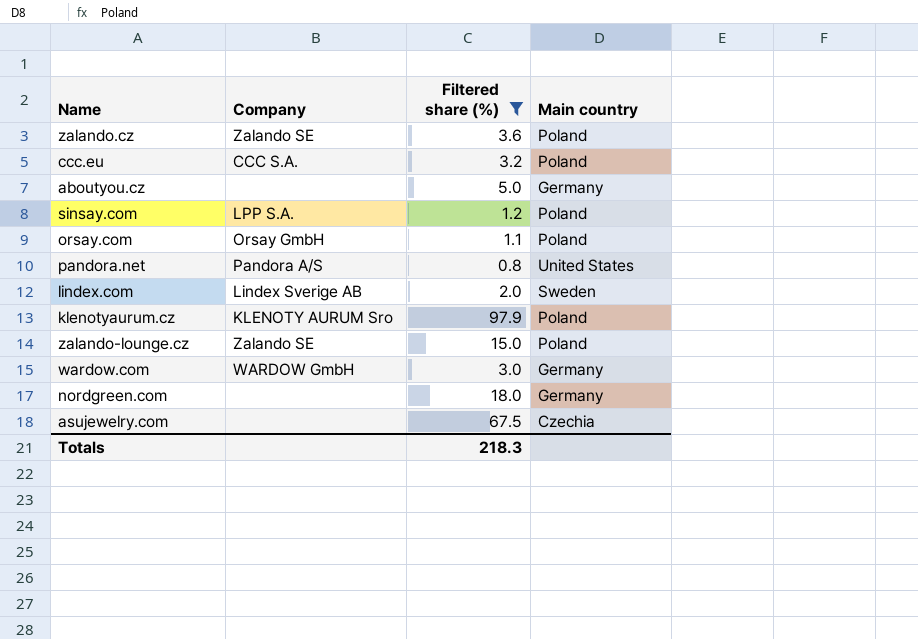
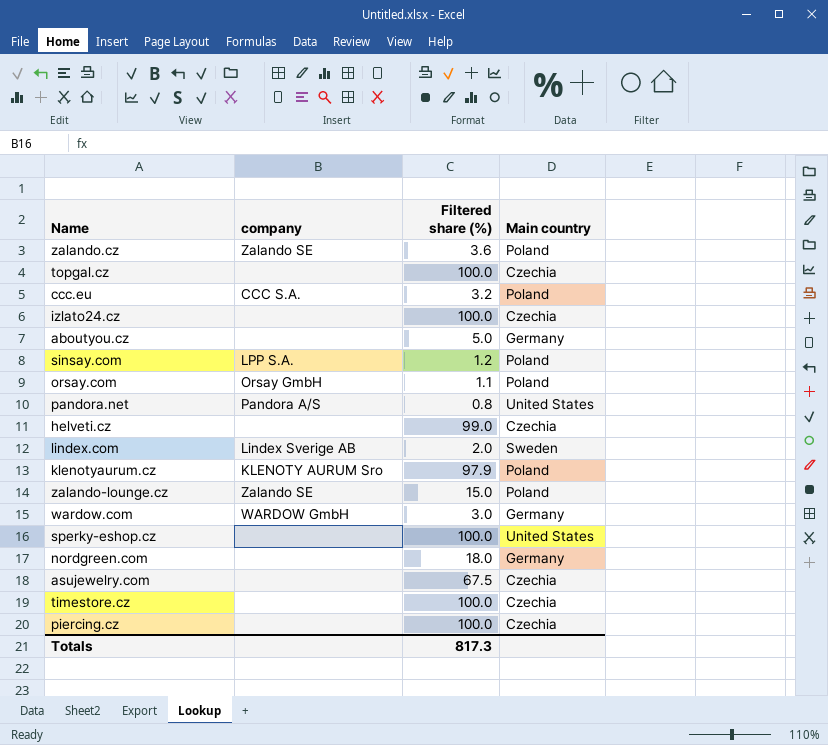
filter: Filtered share (%) <= 97.9 -> none
column name: Company -> company
Totals | Filtered share (%): 218.3 -> 817.3

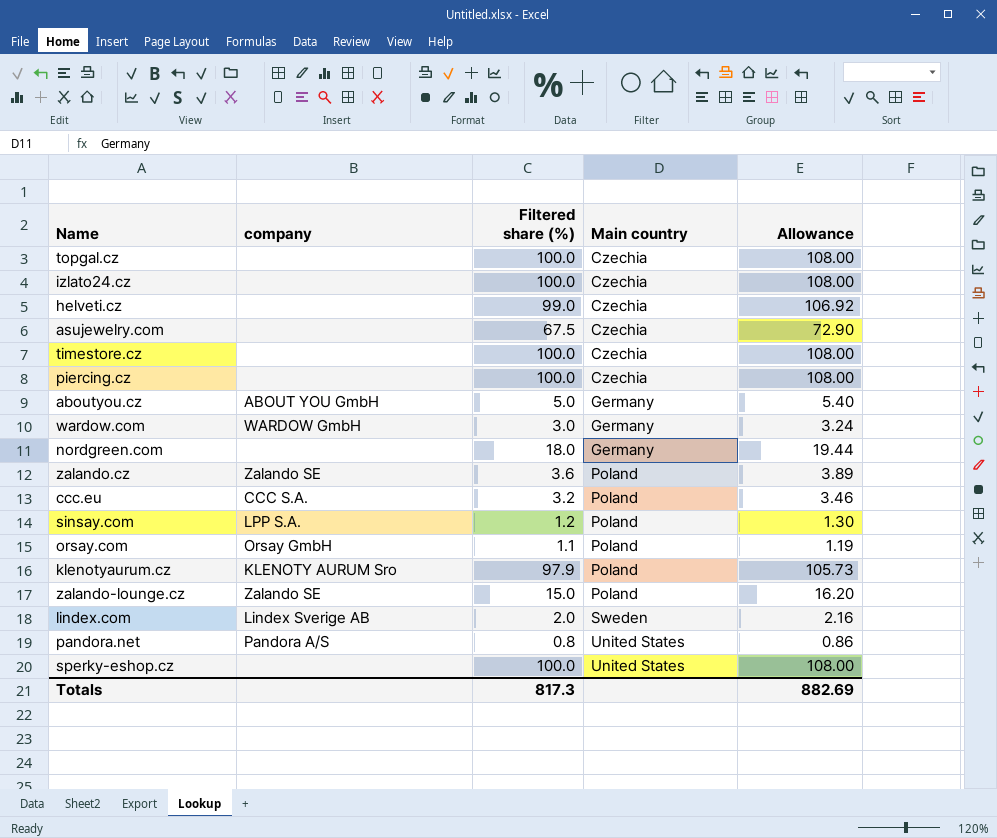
row order: none -> Main country ascending
column Allowance | formula: none -> [Filtered share (%)] * 1.08
aboutyou.cz | company: none -> ABOUT YOU GmbH

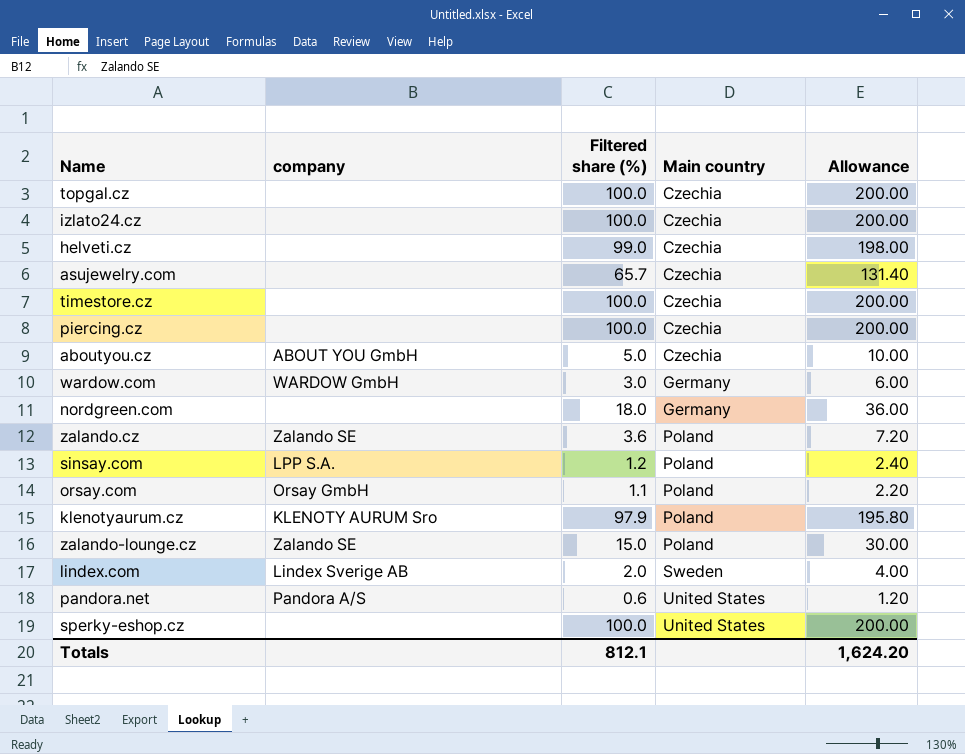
column Allowance | formula: [Filtered share (%)] * 1.08 -> [Filtered share (%)] * 2
row ccc.eu: CCC S.A. | 3.2 | Poland | 3.46 -> none
asujewelry.com | Filtered share (%): 67.5 -> 65.7
aboutyou.cz | Main country: Germany -> Czechia
pandora.net | Filtered share (%): 0.8 -> 0.6
Totals | Filtered share (%): 817.3 -> 812.1
Totals | Allowance: 882.69 -> 1,624.20

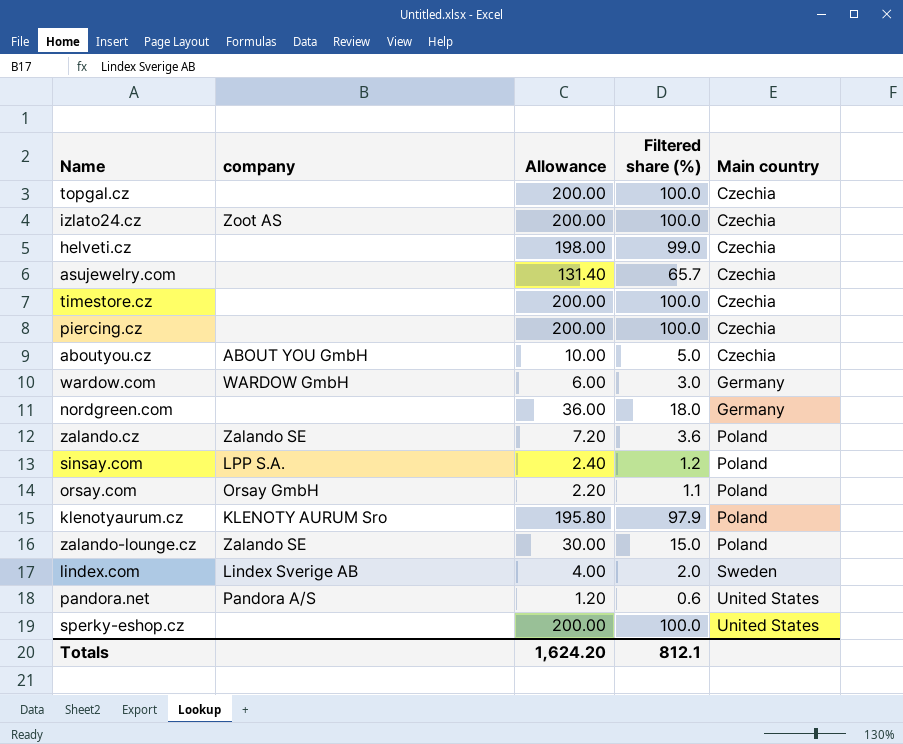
column Allowance | position: 5 -> 3
izlato24.cz | company: none -> Zoot AS

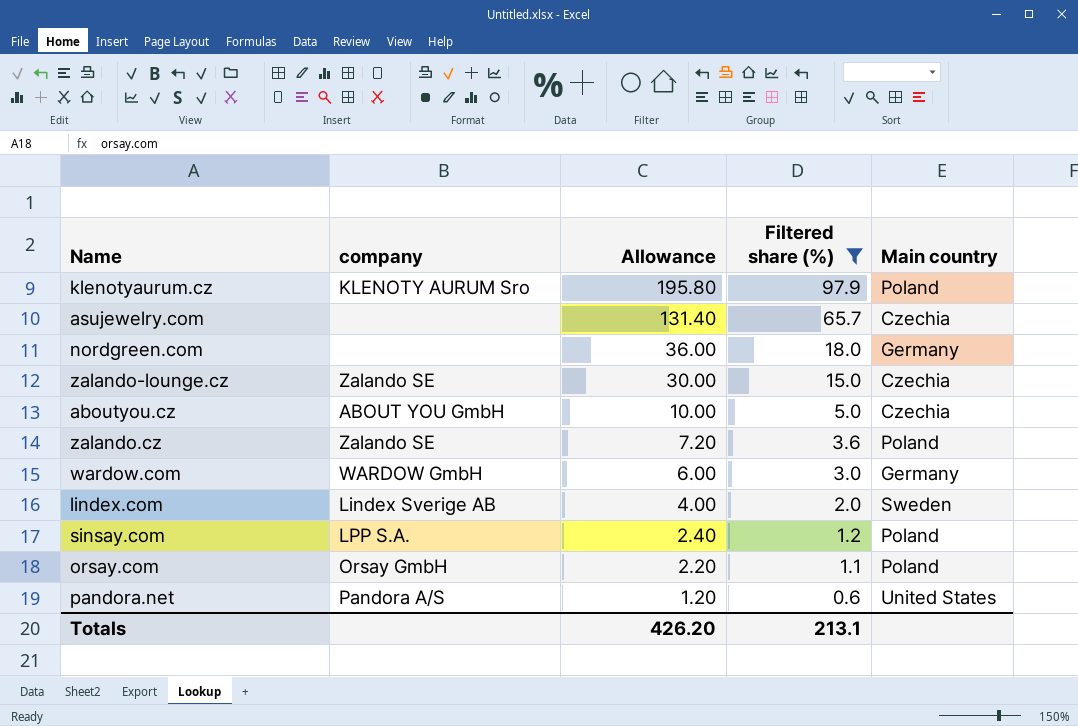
filter: none -> Filtered share (%) <= 97.9
row order: Main country ascending -> Allowance descending
zalando-lounge.cz | Main country: Poland -> Czechia
Totals | Allowance: 1,624.20 -> 426.20
Totals | Filtered share (%): 812.1 -> 213.1

